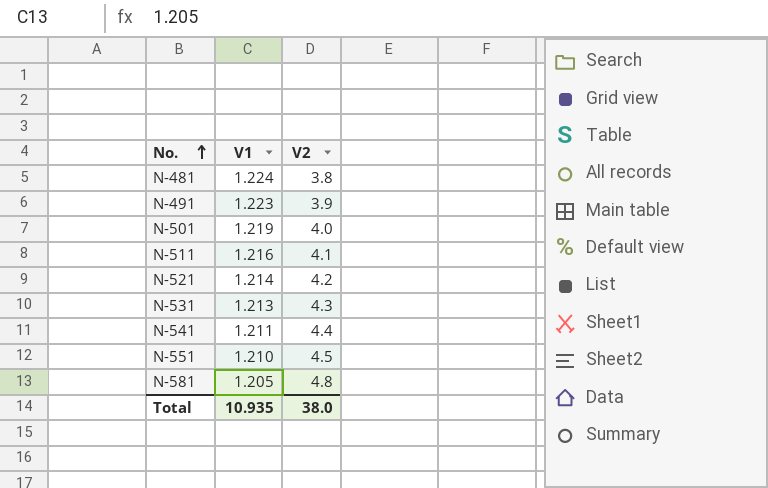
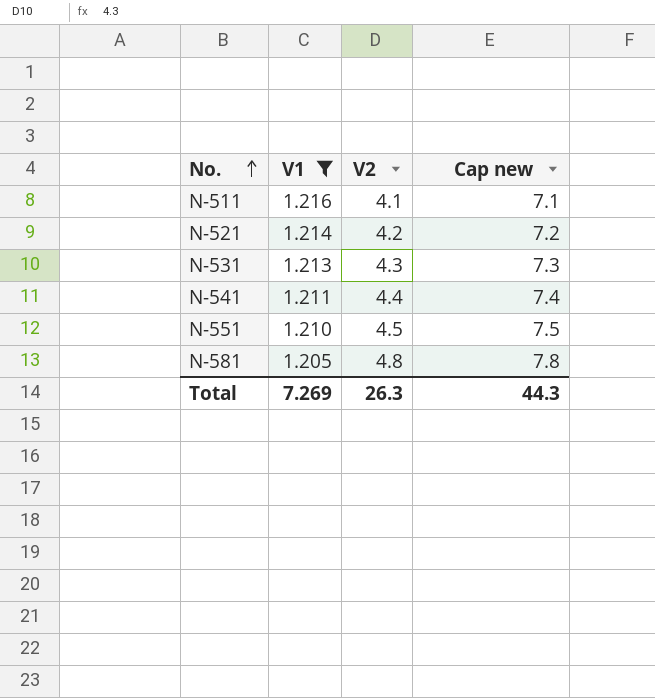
filter: none -> V1 <= 1.216
column Cap new | formula: none -> [V2] + 3
Total | V1: 10.935 -> 7.269
Total | V2: 38.0 -> 26.3

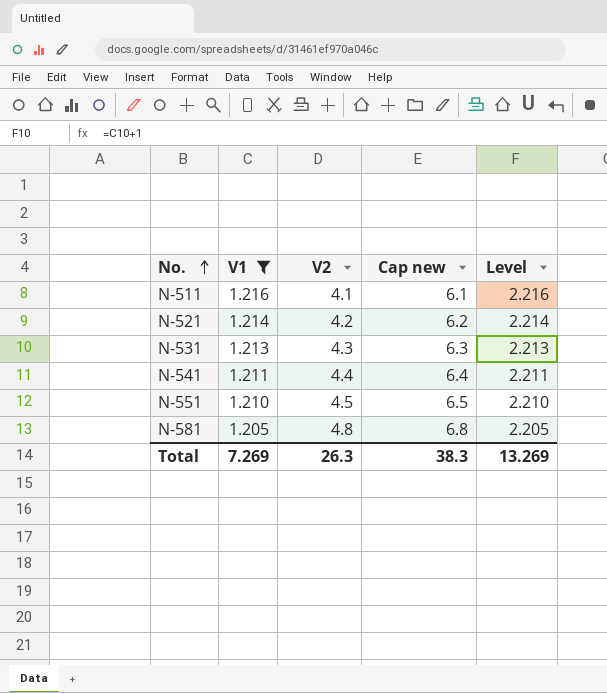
column Cap new | formula: [V2] + 3 -> [V2] + 2
column Level | formula: none -> [V1] + 1
Total | Cap new: 44.3 -> 38.3

